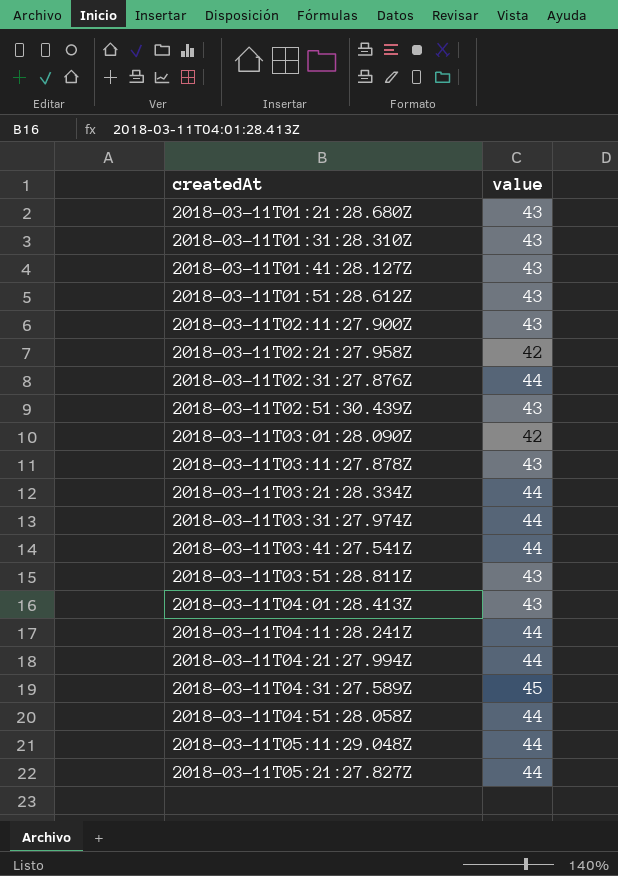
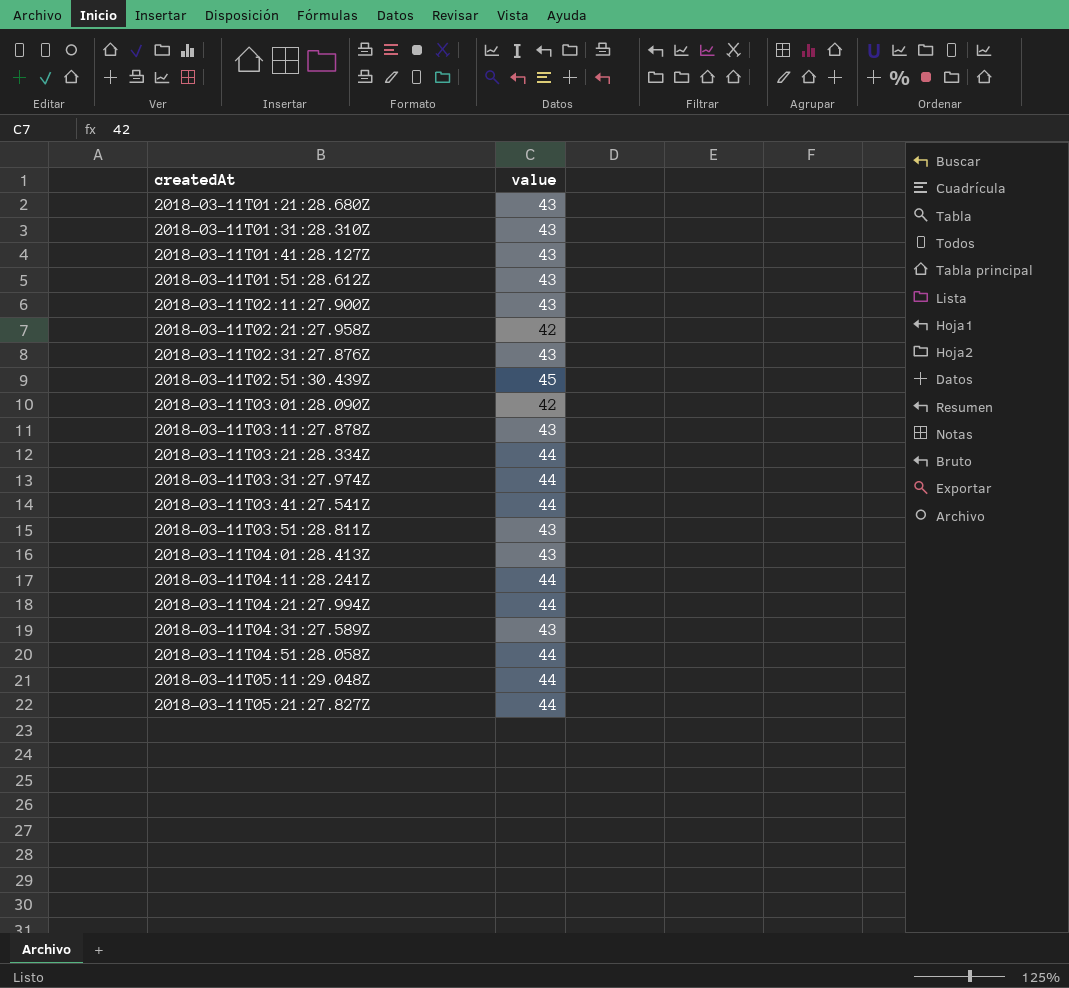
2018-03-11T02:31:27.876Z | value: 44 -> 43
2018-03-11T02:51:30.439Z | value: 43 -> 45
2018-03-11T04:31:27.589Z | value: 45 -> 43

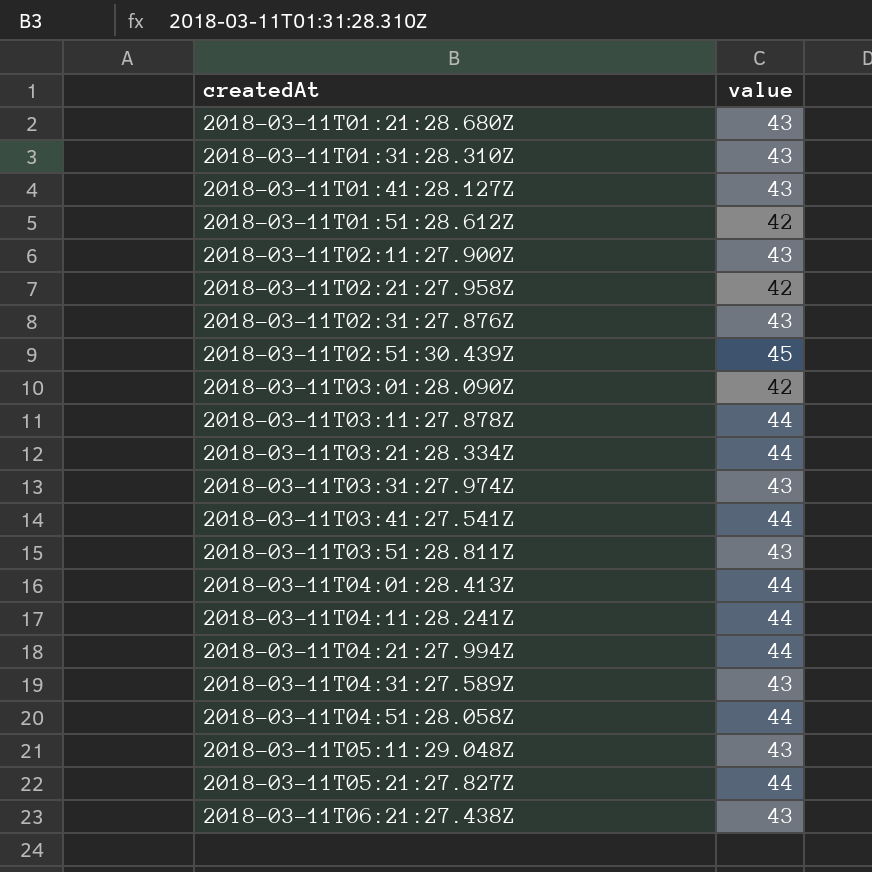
2018-03-11T01:51:28.612Z | value: 43 -> 42
2018-03-11T03:11:27.878Z | value: 43 -> 44
2018-03-11T03:31:27.974Z | value: 44 -> 43
2018-03-11T04:01:28.413Z | value: 43 -> 44
2018-03-11T05:11:29.048Z | value: 44 -> 43
row 2018-03-11T06:21:27.438Z: none -> 43

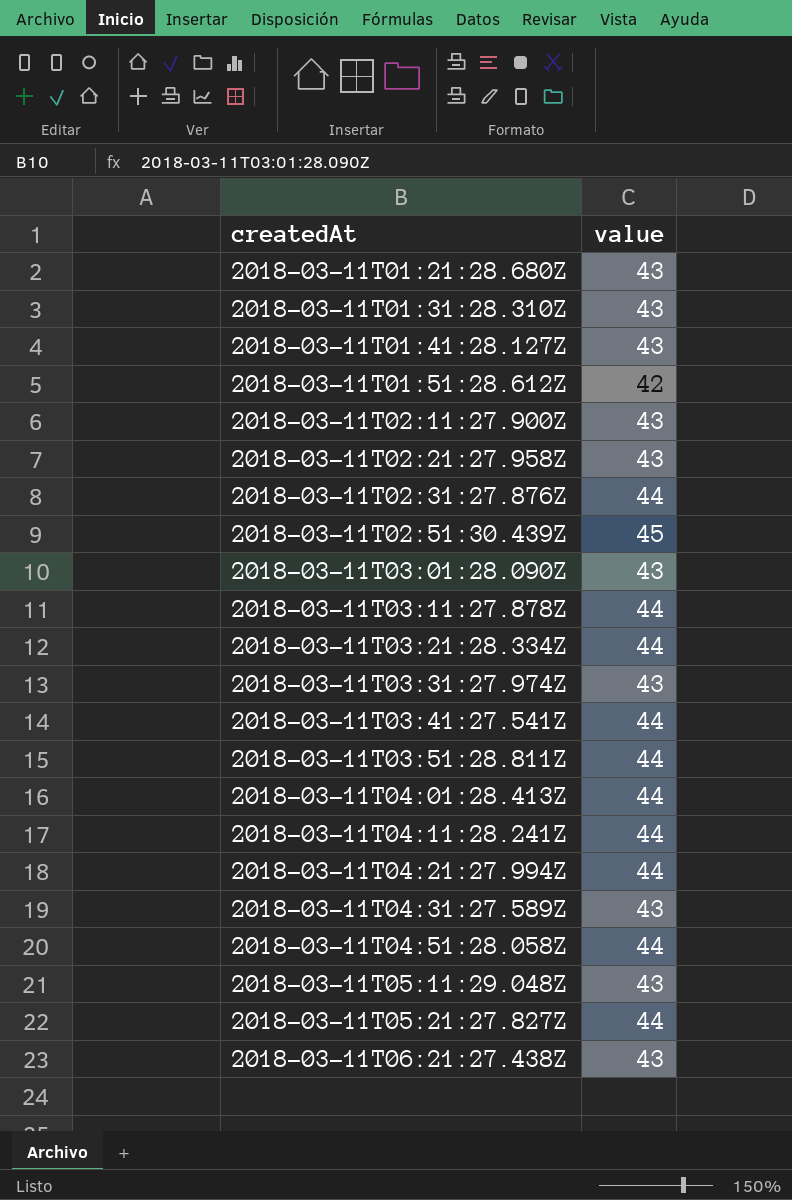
2018-03-11T02:21:27.958Z | value: 42 -> 43
2018-03-11T02:31:27.876Z | value: 43 -> 44
2018-03-11T03:01:28.090Z | value: 42 -> 43
2018-03-11T03:51:28.811Z | value: 43 -> 44

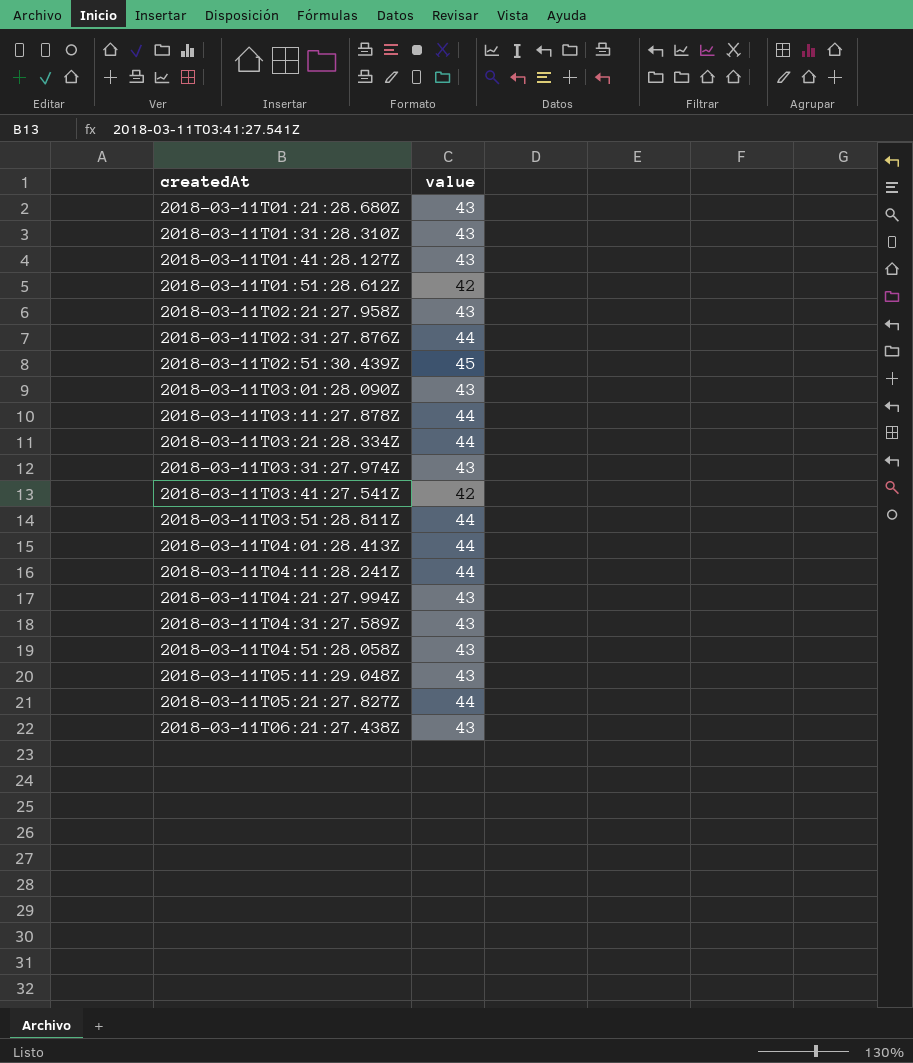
row 2018-03-11T02:11:27.900Z: 43 -> none
2018-03-11T03:41:27.541Z | value: 44 -> 42
2018-03-11T04:21:27.994Z | value: 44 -> 43
2018-03-11T04:51:28.058Z | value: 44 -> 43

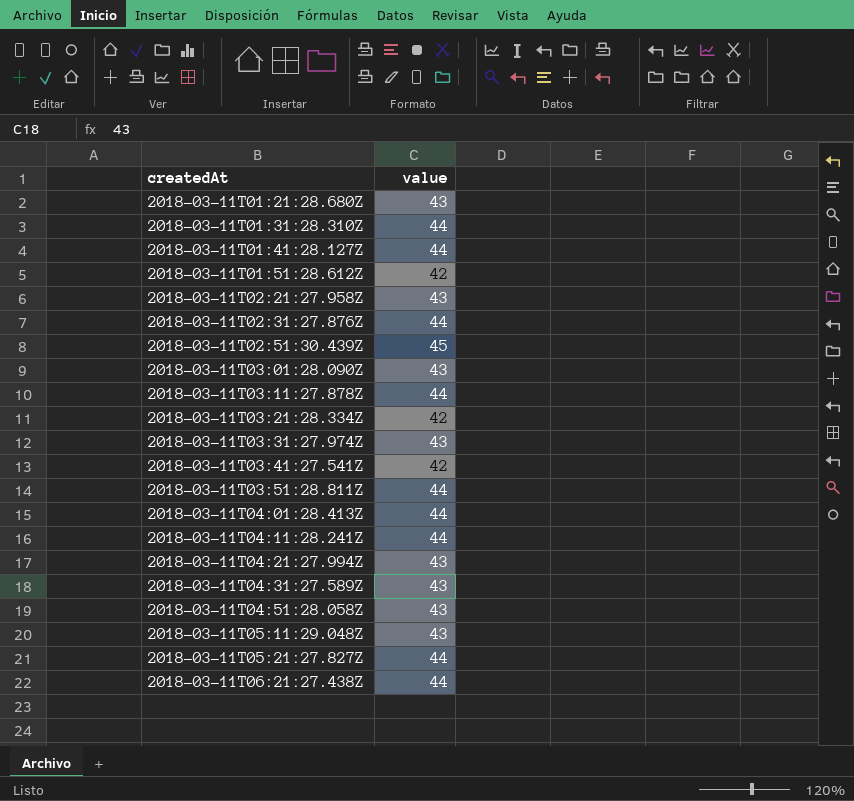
2018-03-11T01:31:28.310Z | value: 43 -> 44
2018-03-11T01:41:28.127Z | value: 43 -> 44
2018-03-11T03:21:28.334Z | value: 44 -> 42
2018-03-11T06:21:27.438Z | value: 43 -> 44

